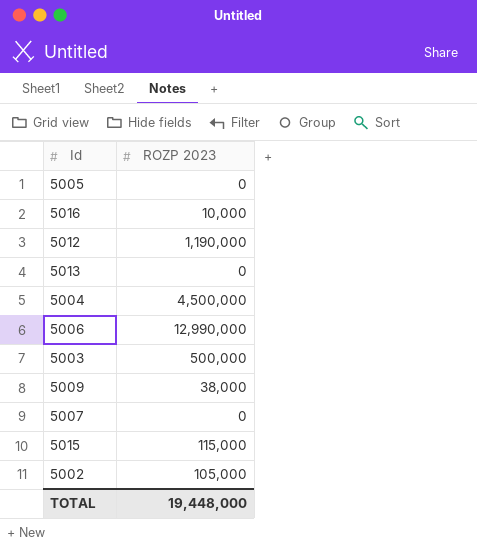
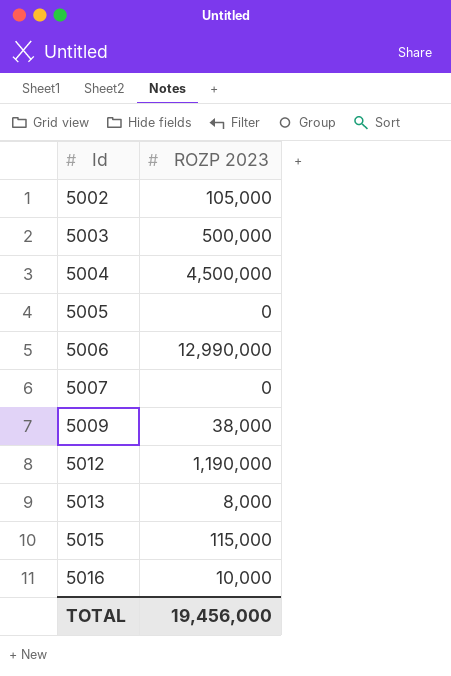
row order: none -> Id ascending
5013 | ROZP 2023: 0 -> 8,000
TOTAL | ROZP 2023: 19,448,000 -> 19,456,000

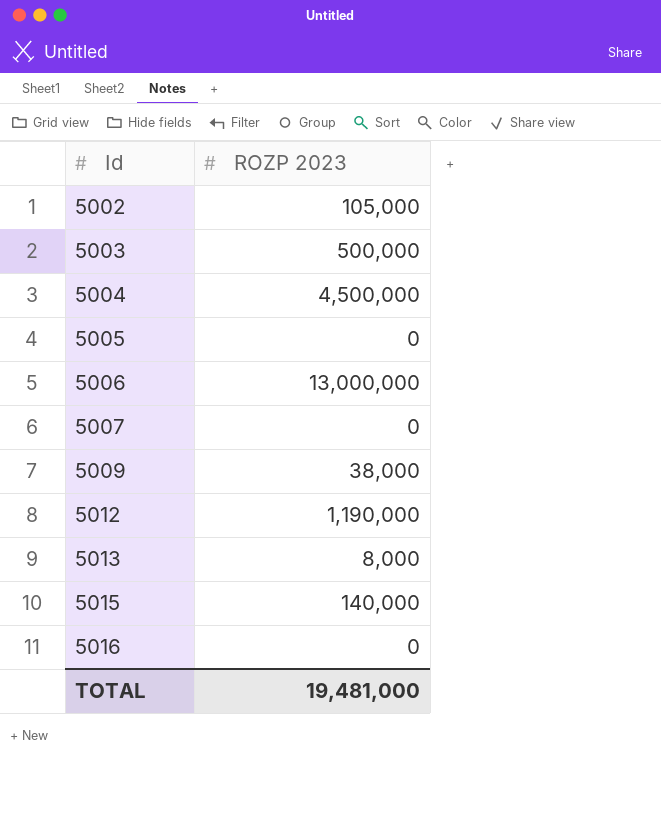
5006 | ROZP 2023: 12,990,000 -> 13,000,000
5015 | ROZP 2023: 115,000 -> 140,000
5016 | ROZP 2023: 10,000 -> 0
TOTAL | ROZP 2023: 19,456,000 -> 19,481,000

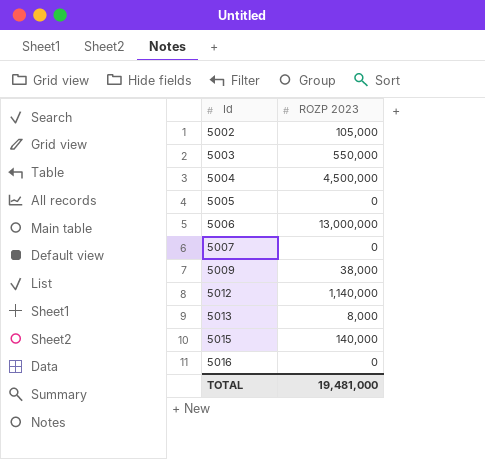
5003 | ROZP 2023: 500,000 -> 550,000
5012 | ROZP 2023: 1,190,000 -> 1,140,000

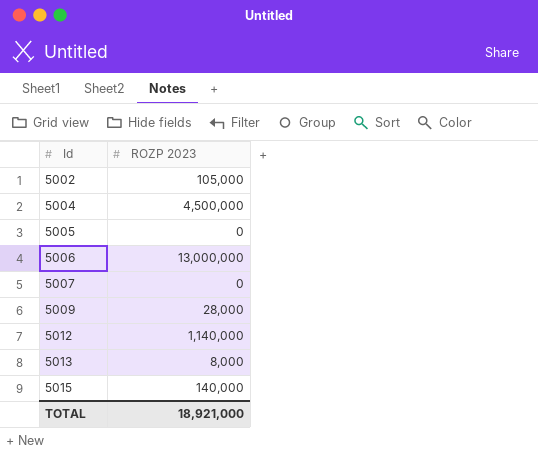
row 5003: 550,000 -> none
row 5016: 0 -> none
5009 | ROZP 2023: 38,000 -> 28,000
TOTAL | ROZP 2023: 19,481,000 -> 18,921,000

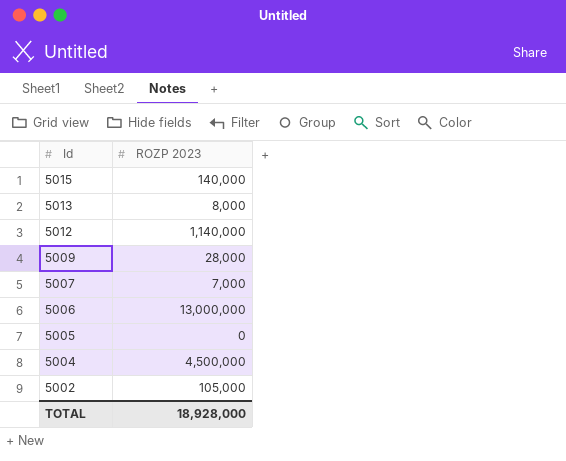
row order: Id ascending -> Id descending
5007 | ROZP 2023: 0 -> 7,000
TOTAL | ROZP 2023: 18,921,000 -> 18,928,000

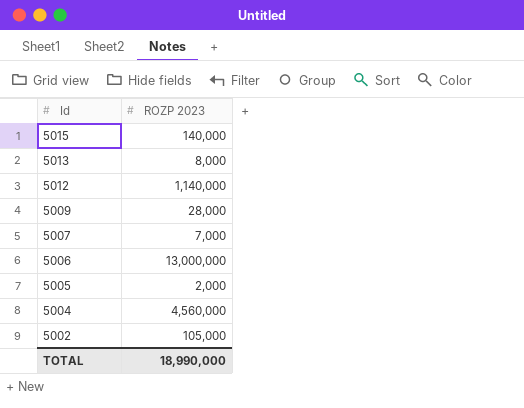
5005 | ROZP 2023: 0 -> 2,000
5004 | ROZP 2023: 4,500,000 -> 4,560,000
TOTAL | ROZP 2023: 18,928,000 -> 18,990,000

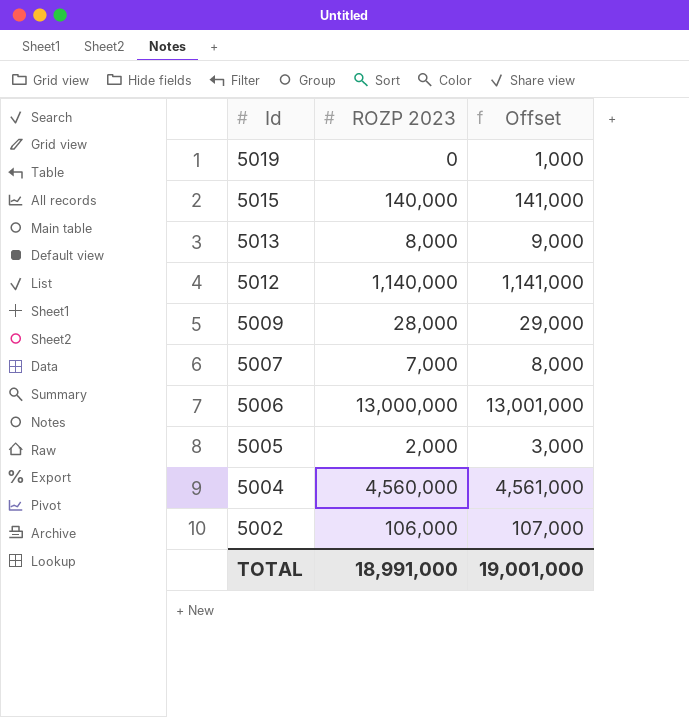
column Offset | formula: none -> [ROZP 2023] + 1000
row 5019: none -> 0 | 1,000
5002 | ROZP 2023: 105,000 -> 106,000
TOTAL | ROZP 2023: 18,990,000 -> 18,991,000

